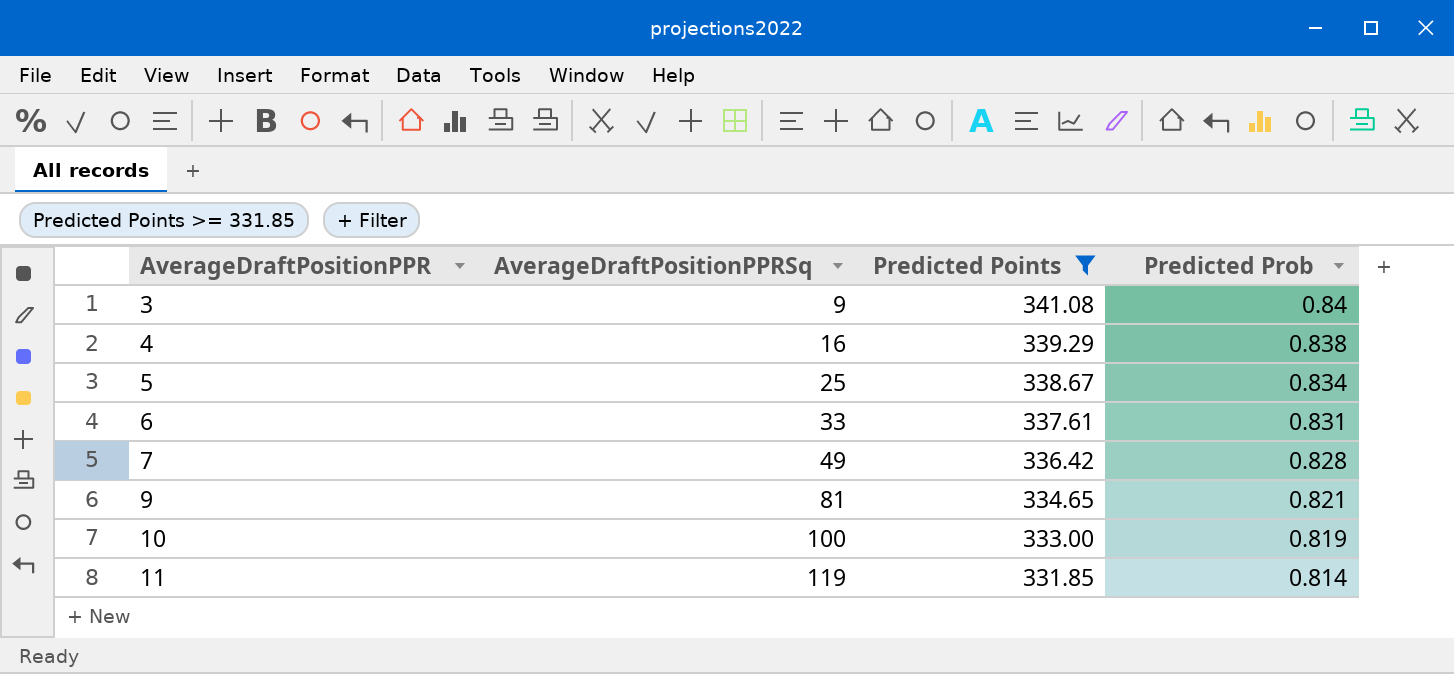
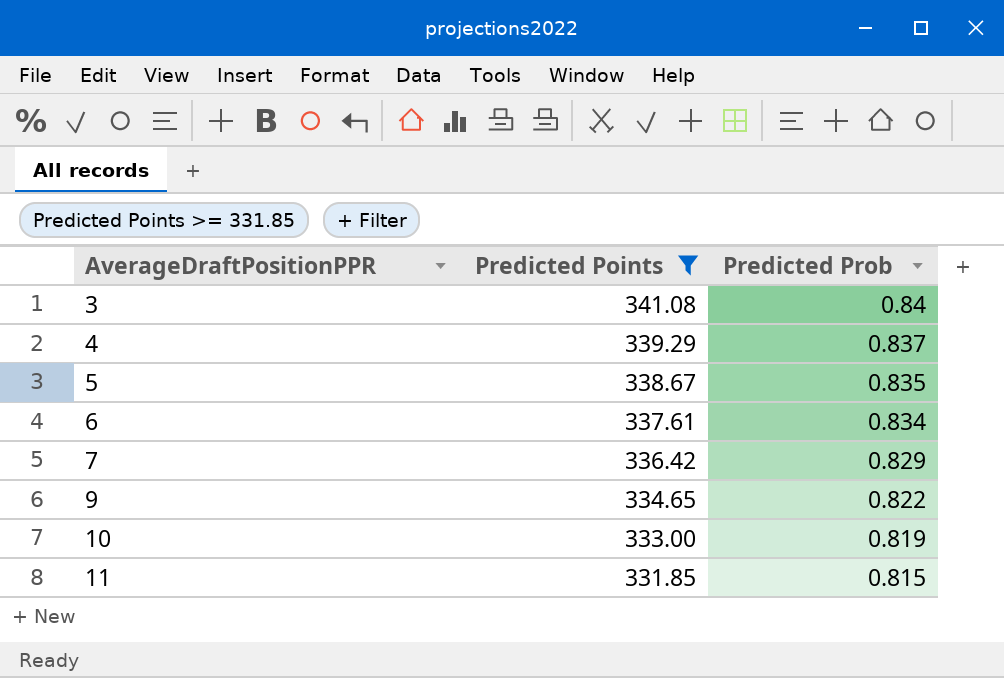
column AverageDraftPositionPPRSq | position: 2 -> none
4 | Predicted Prob: 0.838 -> 0.837
5 | Predicted Prob: 0.834 -> 0.835
6 | Predicted Prob: 0.831 -> 0.834
7 | Predicted Prob: 0.828 -> 0.829
9 | Predicted Prob: 0.821 -> 0.822
11 | Predicted Prob: 0.814 -> 0.815

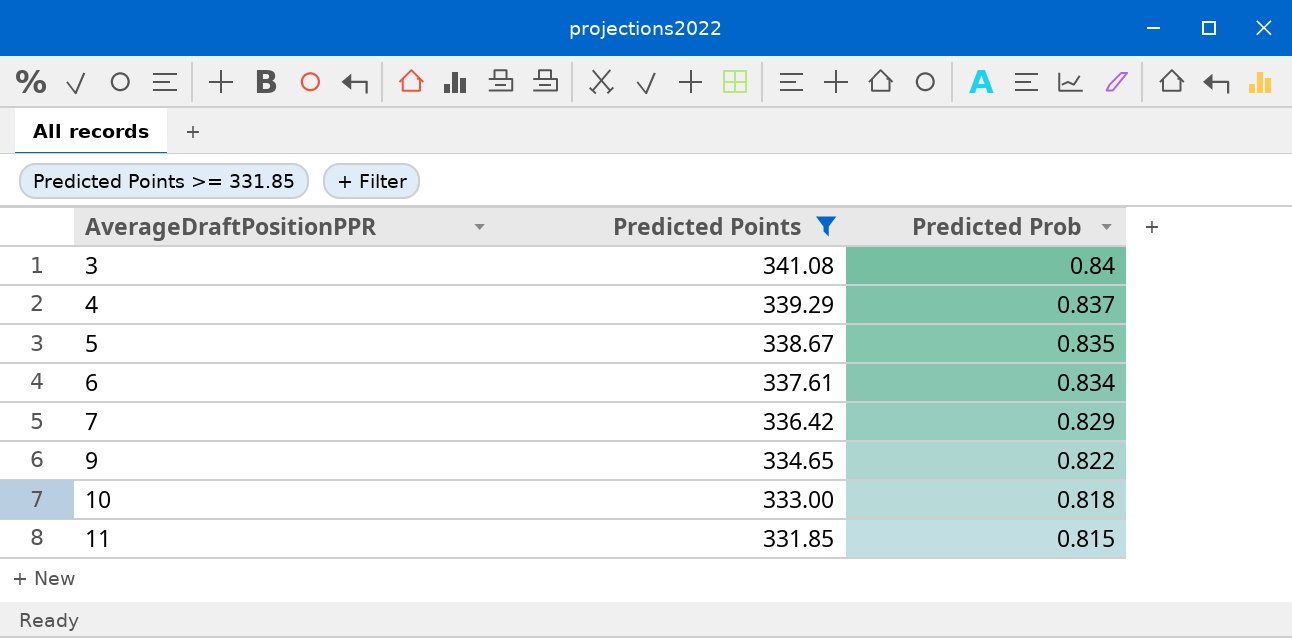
10 | Predicted Prob: 0.819 -> 0.818

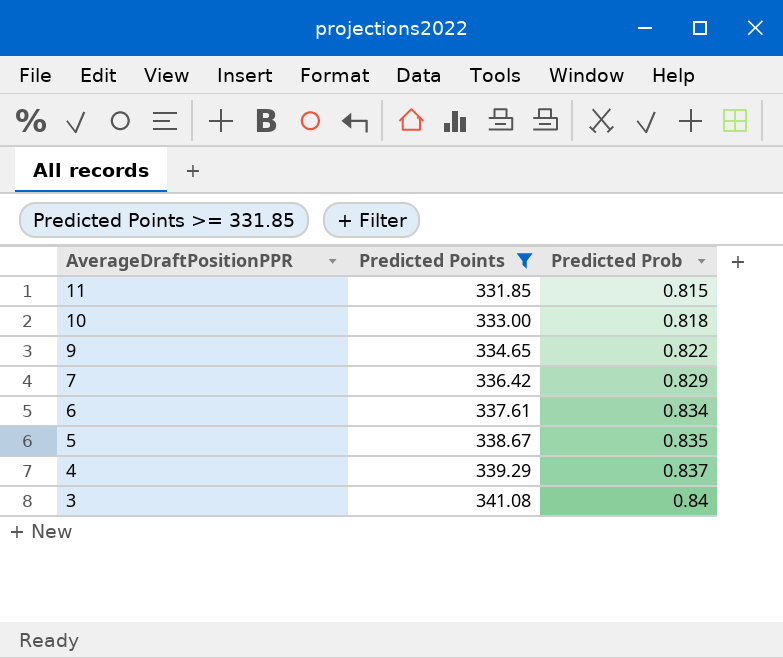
row order: AverageDraftPositionPPR ascending -> AverageDraftPositionPPR descending

